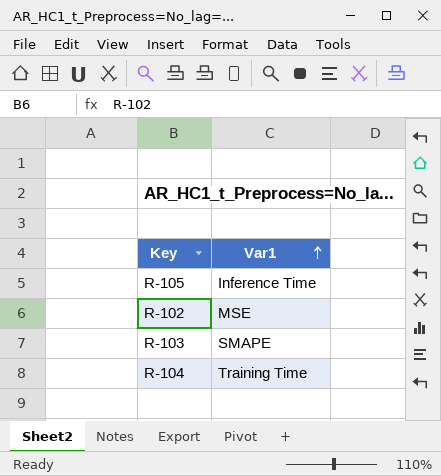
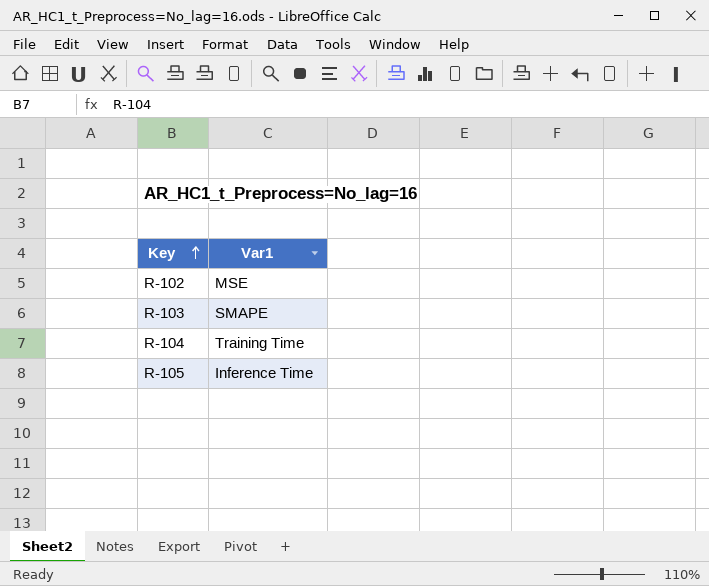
row order: Var1 ascending -> Key ascending

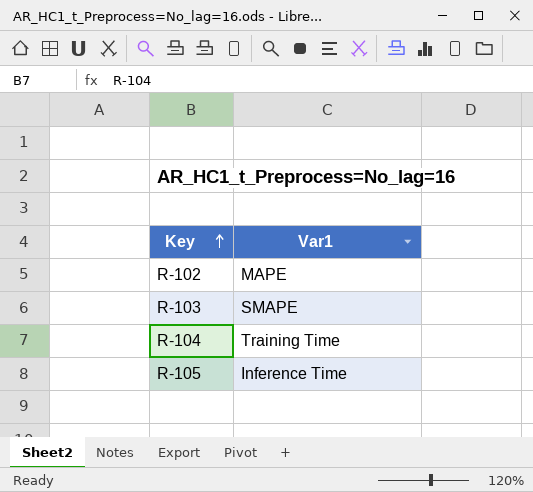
R-102 | Var1: MSE -> MAPE

